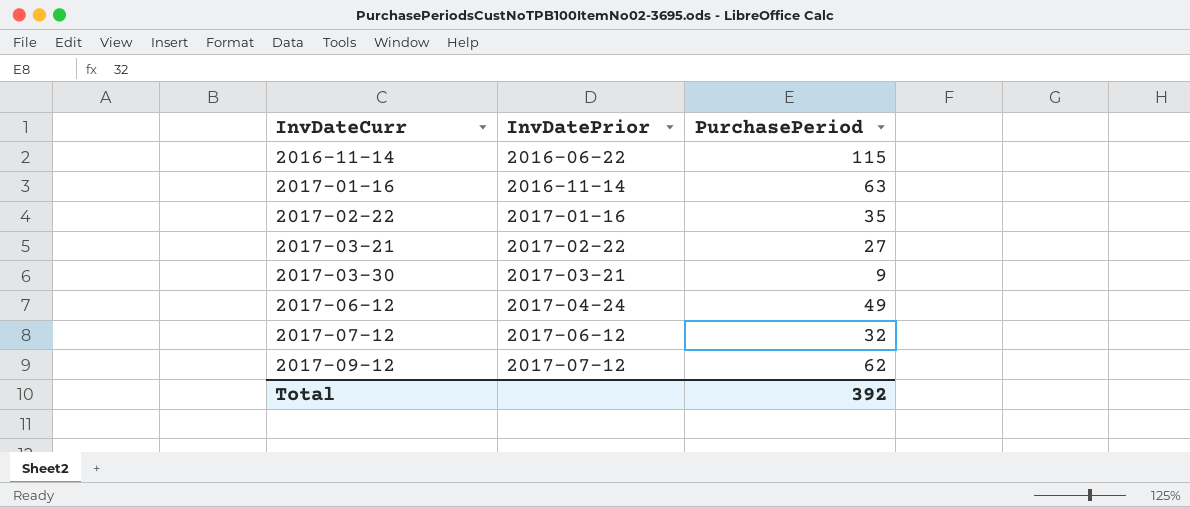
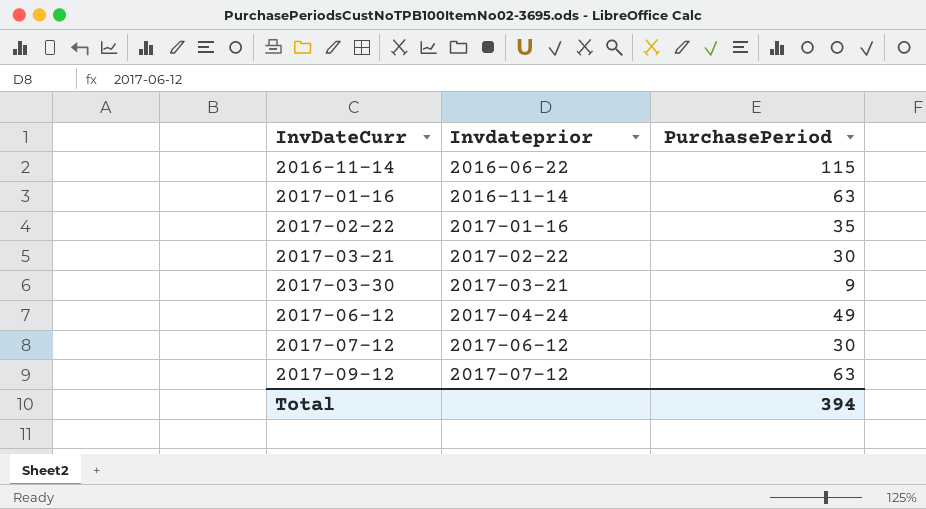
column name: InvDatePrior -> Invdateprior
2017-03-21 | PurchasePeriod: 27 -> 30
2017-07-12 | PurchasePeriod: 32 -> 30
2017-09-12 | PurchasePeriod: 62 -> 63
Total | PurchasePeriod: 392 -> 394

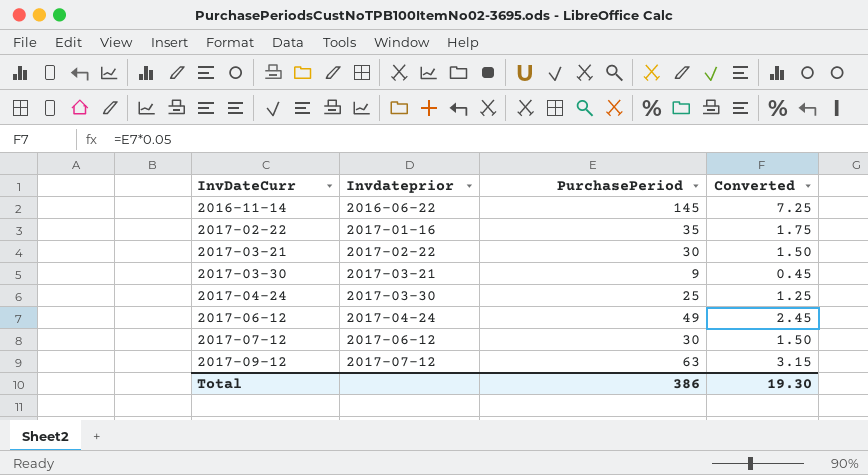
column Converted | formula: none -> [PurchasePeriod] * 0.05
row 2017-01-16: 2016-11-14 | 63 -> none
2016-11-14 | PurchasePeriod: 115 -> 145
row 2017-04-24: none -> 2017-03-30 | 25 | 1.25
Total | PurchasePeriod: 394 -> 386

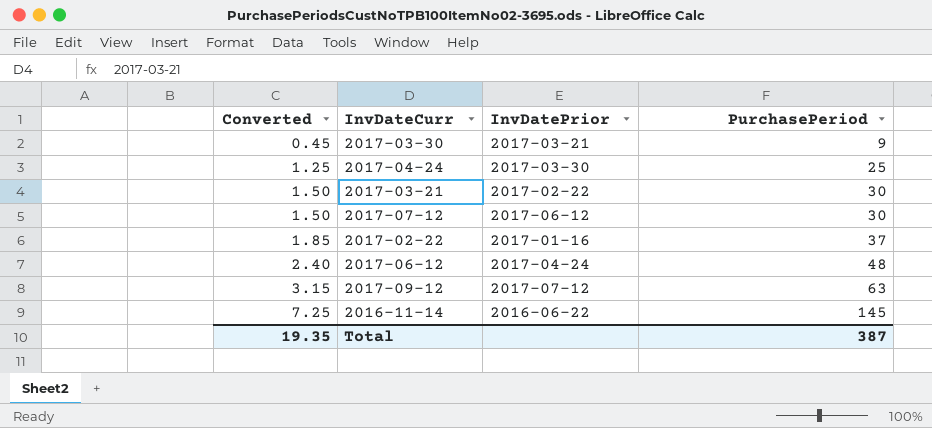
row order: InvDateCurr ascending -> Converted ascending
column Converted | position: 4 -> 1
column name: Invdateprior -> InvDatePrior
2017-02-22 | Converted: 1.75 -> 1.85
2017-02-22 | PurchasePeriod: 35 -> 37
2017-06-12 | Converted: 2.45 -> 2.40
2017-06-12 | PurchasePeriod: 49 -> 48
Total | Converted: 19.30 -> 19.35
Total | PurchasePeriod: 386 -> 387

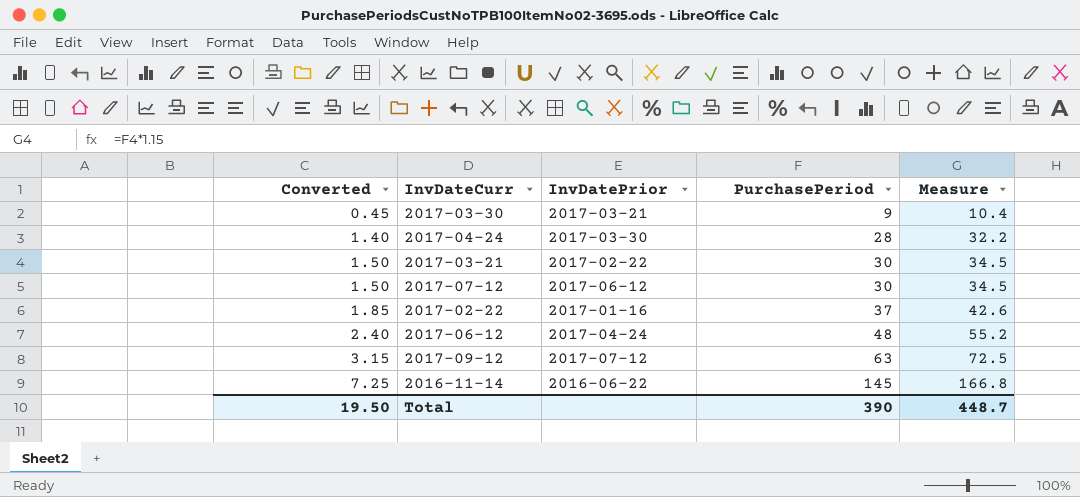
column Measure | formula: none -> [PurchasePeriod] * 1.15
2017-04-24 | Converted: 1.25 -> 1.40
2017-04-24 | PurchasePeriod: 25 -> 28
Total | Converted: 19.35 -> 19.50
Total | PurchasePeriod: 387 -> 390

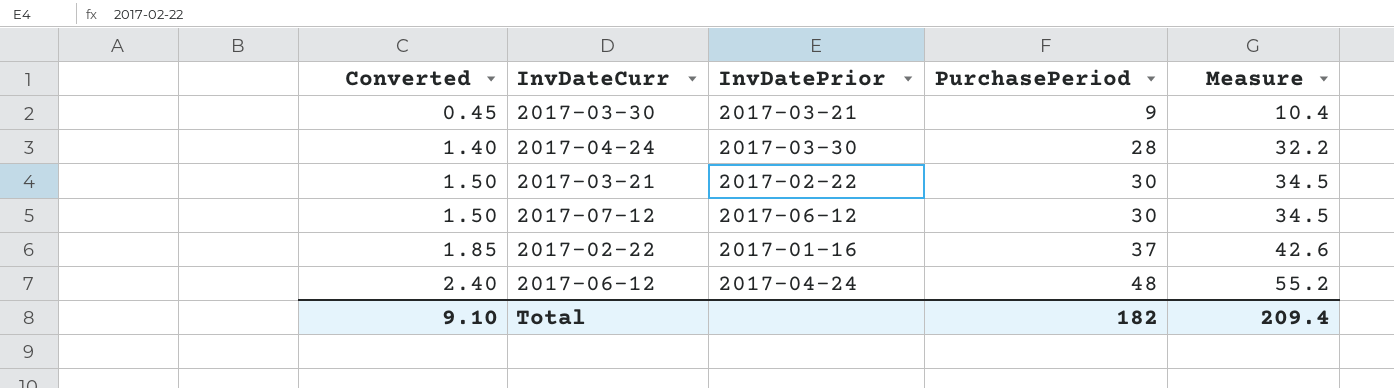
row 2017-09-12: 3.15 | 2017-07-12 | 63 | 72.5 -> none
row 2016-11-14: 7.25 | 2016-06-22 | 145 | 166.8 -> none
Total | Converted: 19.50 -> 9.10
Total | PurchasePeriod: 390 -> 182
Total | Measure: 448.7 -> 209.4

